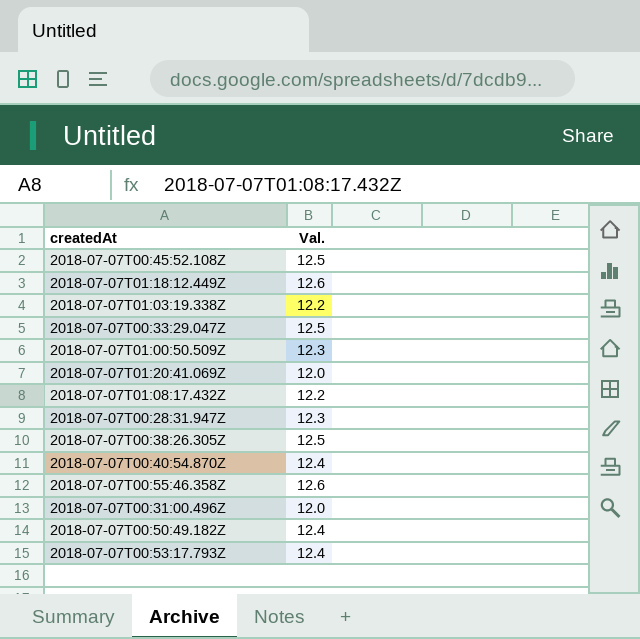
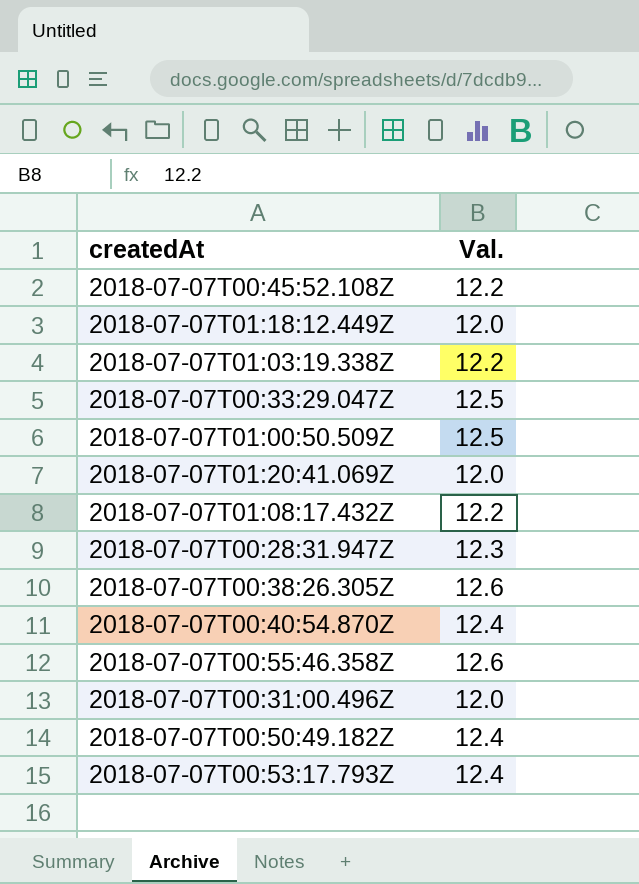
2018-07-07T00:45:52.108Z | Val.: 12.5 -> 12.2
2018-07-07T01:18:12.449Z | Val.: 12.6 -> 12.0
2018-07-07T01:00:50.509Z | Val.: 12.3 -> 12.5
2018-07-07T00:38:26.305Z | Val.: 12.5 -> 12.6

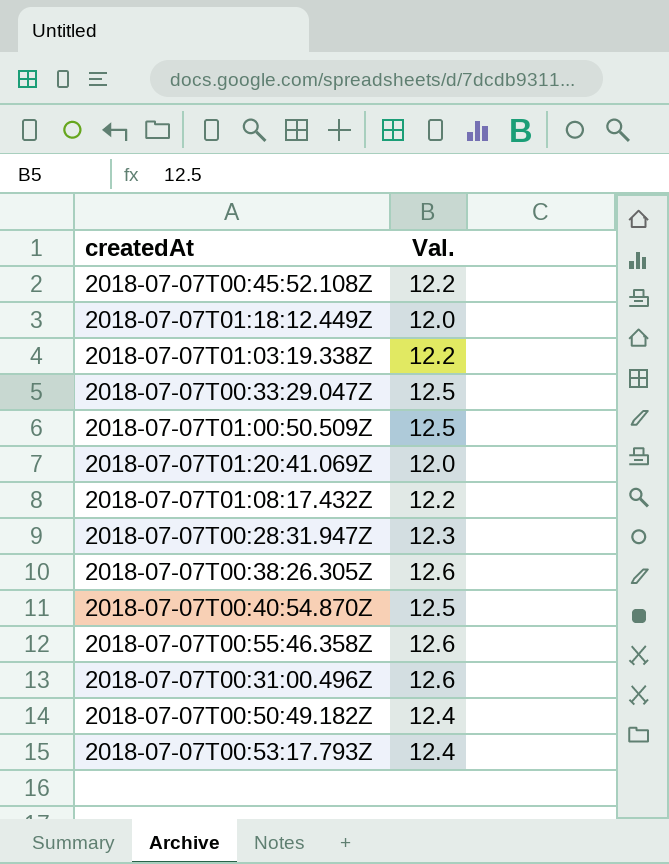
2018-07-07T00:40:54.870Z | Val.: 12.4 -> 12.5
2018-07-07T00:31:00.496Z | Val.: 12.0 -> 12.6

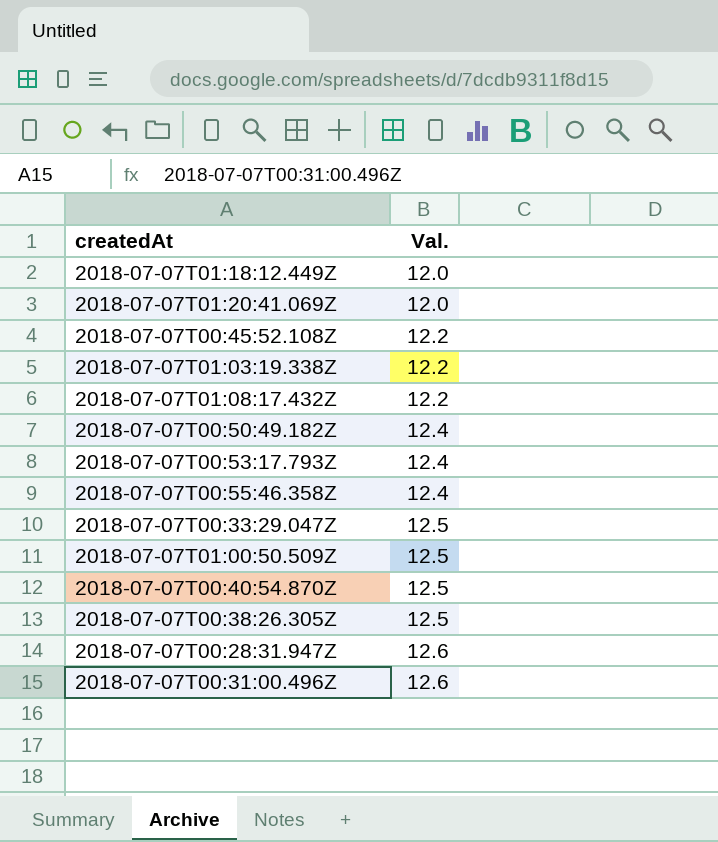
row order: none -> Val. ascending
2018-07-07T00:55:46.358Z | Val.: 12.6 -> 12.4
2018-07-07T00:38:26.305Z | Val.: 12.6 -> 12.5
2018-07-07T00:28:31.947Z | Val.: 12.3 -> 12.6

